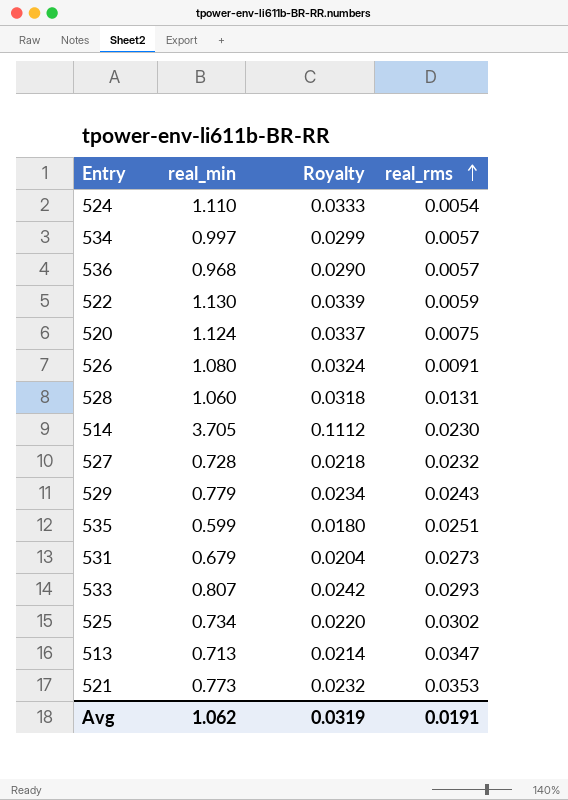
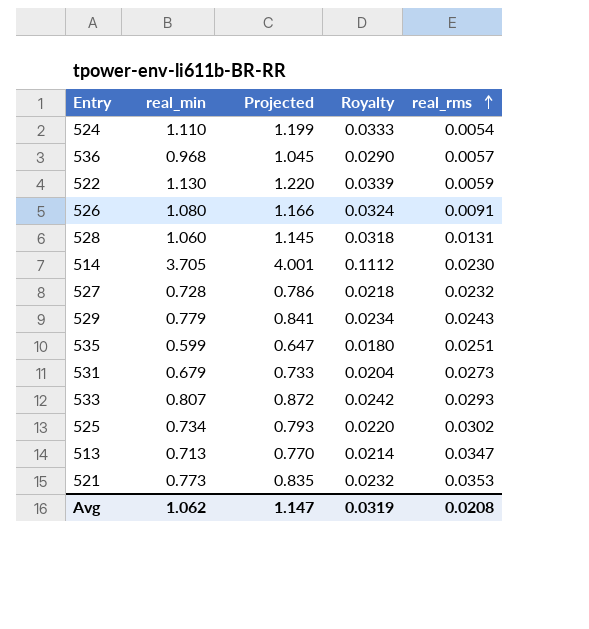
column Projected | formula: none -> [real_min] * 1.08
row 534: 0.997 | 0.0299 | 0.0057 -> none
row 520: 1.124 | 0.0337 | 0.0075 -> none
Avg | real_rms: 0.0191 -> 0.0208

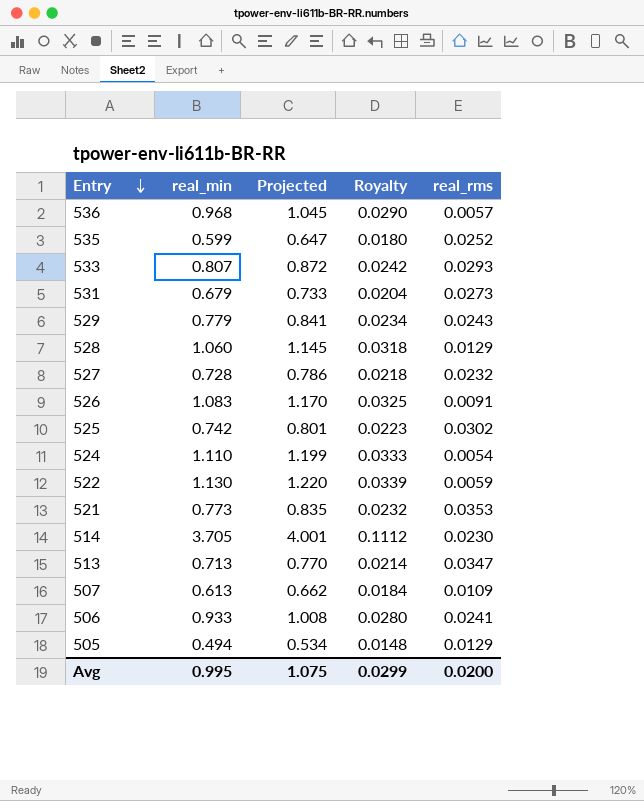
row order: real_rms ascending -> Entry descending
535 | real_rms: 0.0251 -> 0.0252
528 | real_rms: 0.0131 -> 0.0129
526 | real_min: 1.080 -> 1.083
526 | Projected: 1.166 -> 1.170
526 | Royalty: 0.0324 -> 0.0325
525 | real_min: 0.734 -> 0.742
525 | Projected: 0.793 -> 0.801
525 | Royalty: 0.0220 -> 0.0223
row 507: none -> 0.613 | 0.662 | 0.0184 | 0.0109
row 506: none -> 0.933 | 1.008 | 0.0280 | 0.0241
row 505: none -> 0.494 | 0.534 | 0.0148 | 0.0129
Avg | real_min: 1.062 -> 0.995
Avg | Projected: 1.147 -> 1.075
Avg | Royalty: 0.0319 -> 0.0299
Avg | real_rms: 0.0208 -> 0.0200

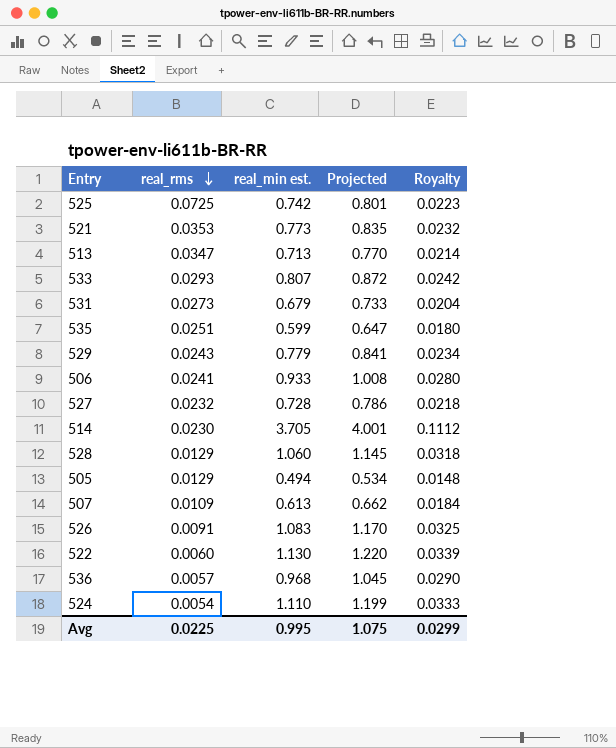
row order: Entry descending -> real_rms descending
column real_rms | position: 5 -> 2
column name: real_min -> real_min est.
525 | real_rms: 0.0302 -> 0.0725
535 | real_rms: 0.0252 -> 0.0251
522 | real_rms: 0.0059 -> 0.0060
Avg | real_rms: 0.0200 -> 0.0225

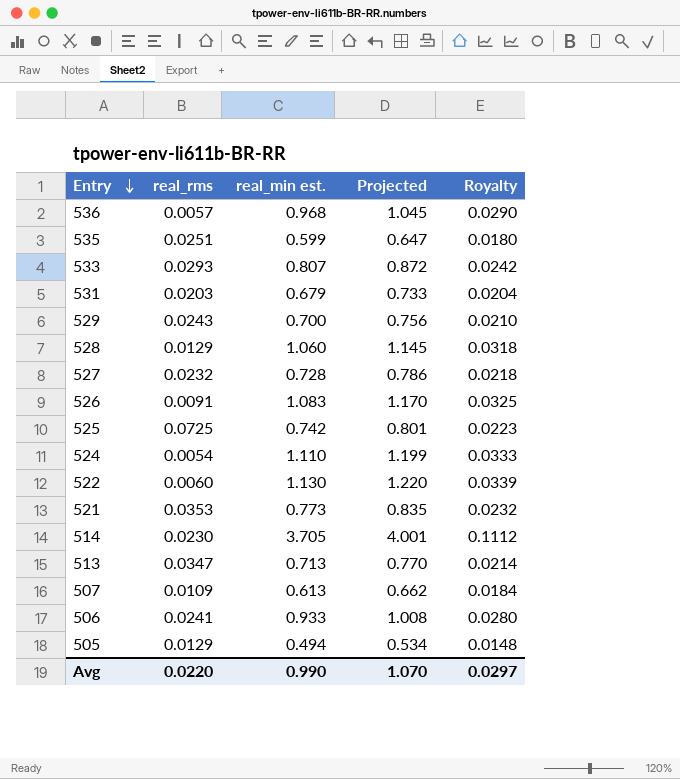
row order: real_rms descending -> Entry descending
531 | real_rms: 0.0273 -> 0.0203
529 | real_min est.: 0.779 -> 0.700
529 | Projected: 0.841 -> 0.756
529 | Royalty: 0.0234 -> 0.0210
Avg | real_rms: 0.0225 -> 0.0220
Avg | real_min est.: 0.995 -> 0.990
Avg | Projected: 1.075 -> 1.070
Avg | Royalty: 0.0299 -> 0.0297

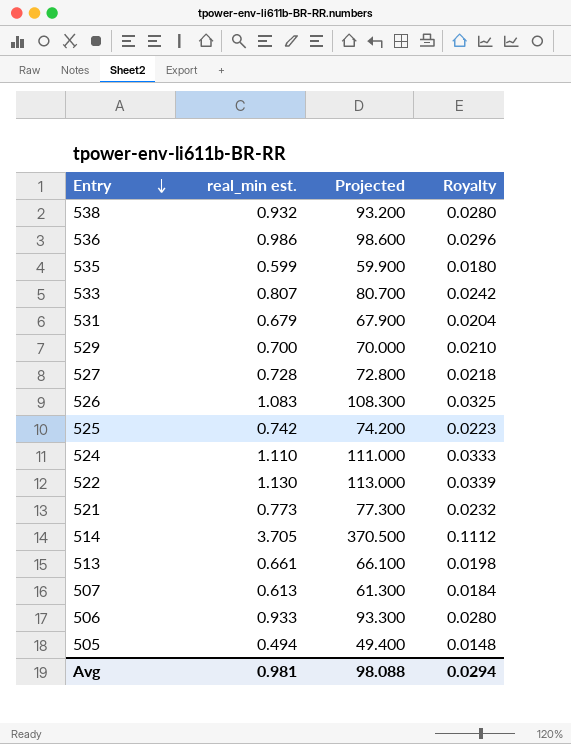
column real_rms | position: 2 -> none
column Projected | formula: [real_min est.] * 1.08 -> [real_min est.] * 100
row 528: 0.0129 | 1.060 | 1.145 | 0.0318 -> none
row 538: none -> 0.932 | 93.200 | 0.0280
536 | real_min est.: 0.968 -> 0.986
536 | Royalty: 0.0290 -> 0.0296
513 | real_min est.: 0.713 -> 0.661
513 | Royalty: 0.0214 -> 0.0198
Avg | real_min est.: 0.990 -> 0.981
Avg | Projected: 1.070 -> 98.088
Avg | Royalty: 0.0297 -> 0.0294

